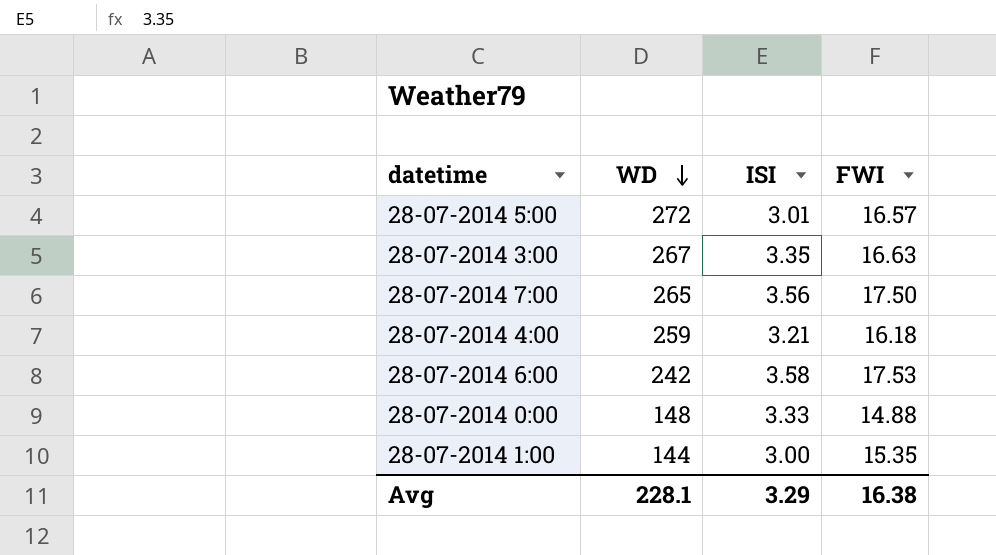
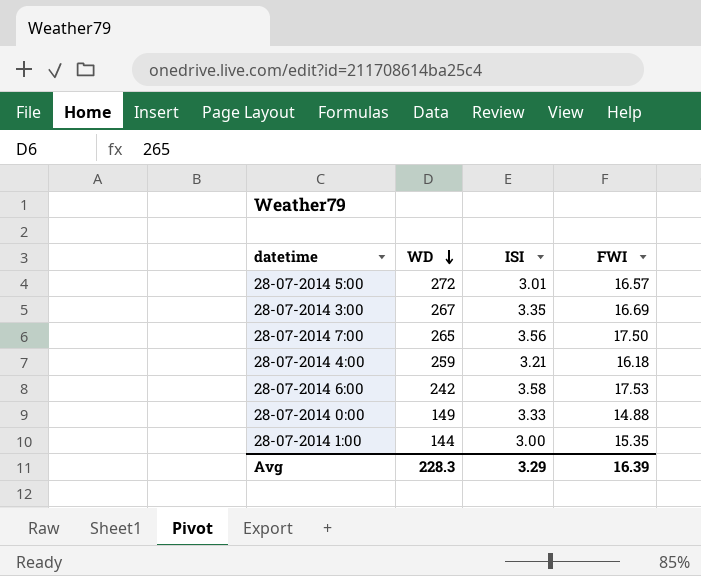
28-07-2014 3:00 | FWI: 16.63 -> 16.69
28-07-2014 0:00 | WD: 148 -> 149
Avg | WD: 228.1 -> 228.3
Avg | FWI: 16.38 -> 16.39

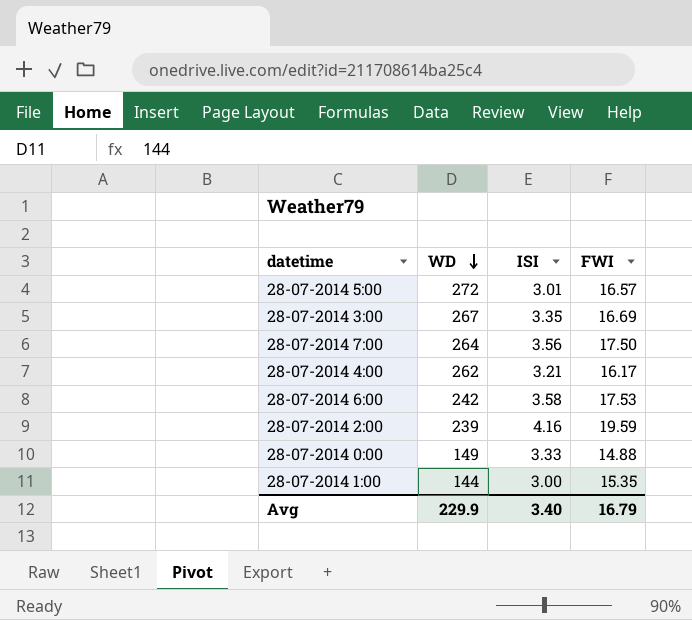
28-07-2014 7:00 | WD: 265 -> 264
28-07-2014 4:00 | WD: 259 -> 262
28-07-2014 4:00 | FWI: 16.18 -> 16.17
row 28-07-2014 2:00: none -> 239 | 4.16 | 19.59
Avg | WD: 228.3 -> 229.9
Avg | ISI: 3.29 -> 3.40
Avg | FWI: 16.39 -> 16.79

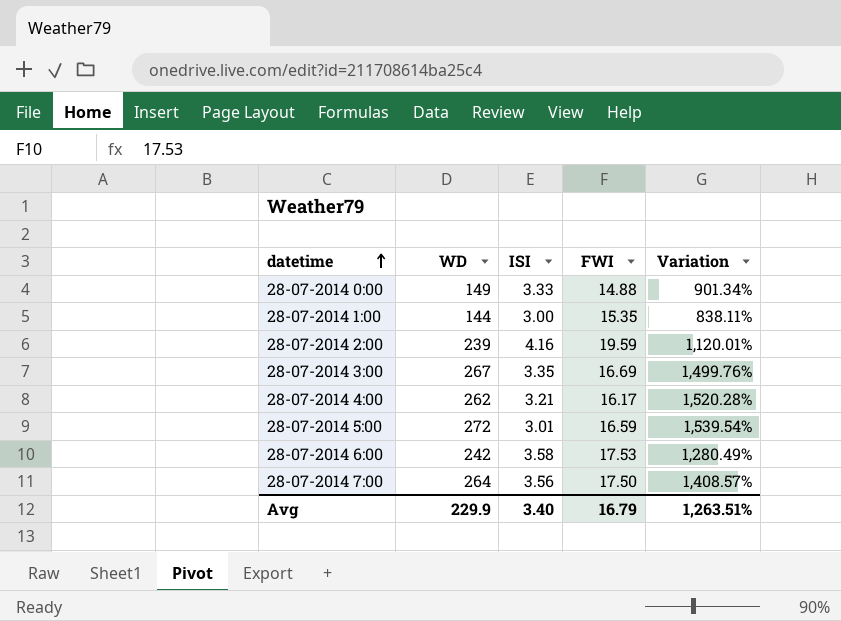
row order: WD descending -> datetime ascending
column Variation | formula: none -> ([WD] - [FWI]) / [FWI]
28-07-2014 5:00 | FWI: 16.57 -> 16.59

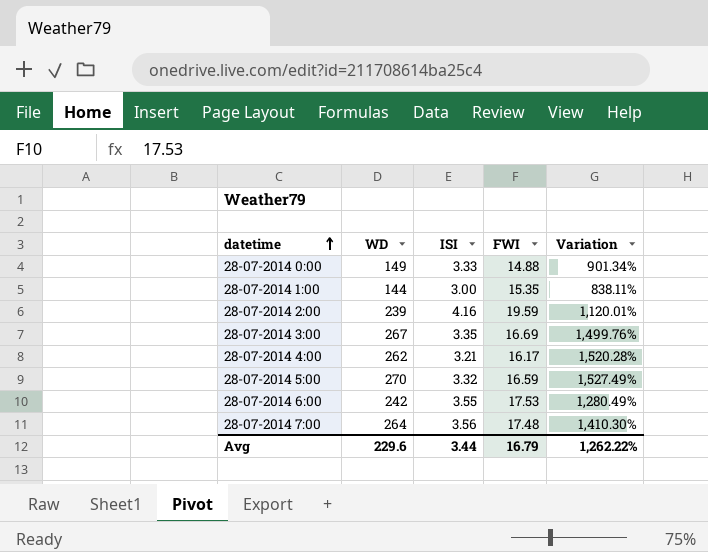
28-07-2014 5:00 | WD: 272 -> 270
28-07-2014 5:00 | ISI: 3.01 -> 3.32
28-07-2014 5:00 | Variation: 1,539.54% -> 1,527.49%
28-07-2014 6:00 | ISI: 3.58 -> 3.55
28-07-2014 7:00 | FWI: 17.50 -> 17.48
28-07-2014 7:00 | Variation: 1,408.57% -> 1,410.30%
Avg | WD: 229.9 -> 229.6
Avg | ISI: 3.40 -> 3.44
Avg | Variation: 1,263.51% -> 1,262.22%

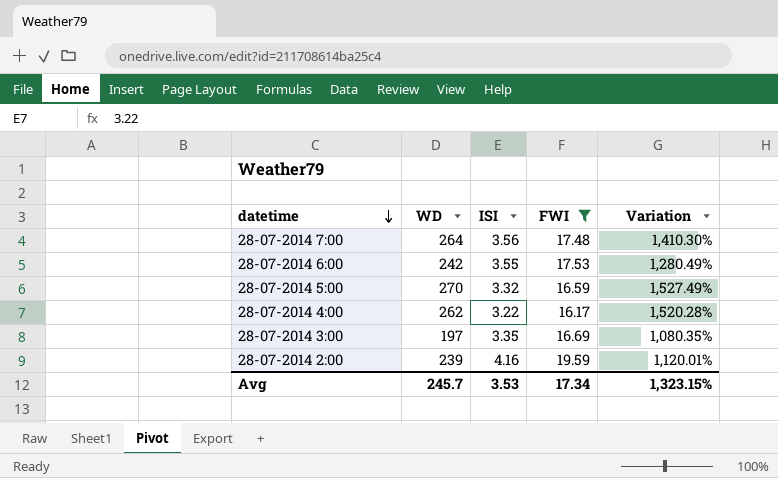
filter: none -> FWI >= 16.17
row order: datetime ascending -> datetime descending
28-07-2014 4:00 | ISI: 3.21 -> 3.22
28-07-2014 3:00 | WD: 267 -> 197
28-07-2014 3:00 | Variation: 1,499.76% -> 1,080.35%
Avg | WD: 229.6 -> 245.7
Avg | ISI: 3.44 -> 3.53
Avg | FWI: 16.79 -> 17.34
Avg | Variation: 1,262.22% -> 1,323.15%

